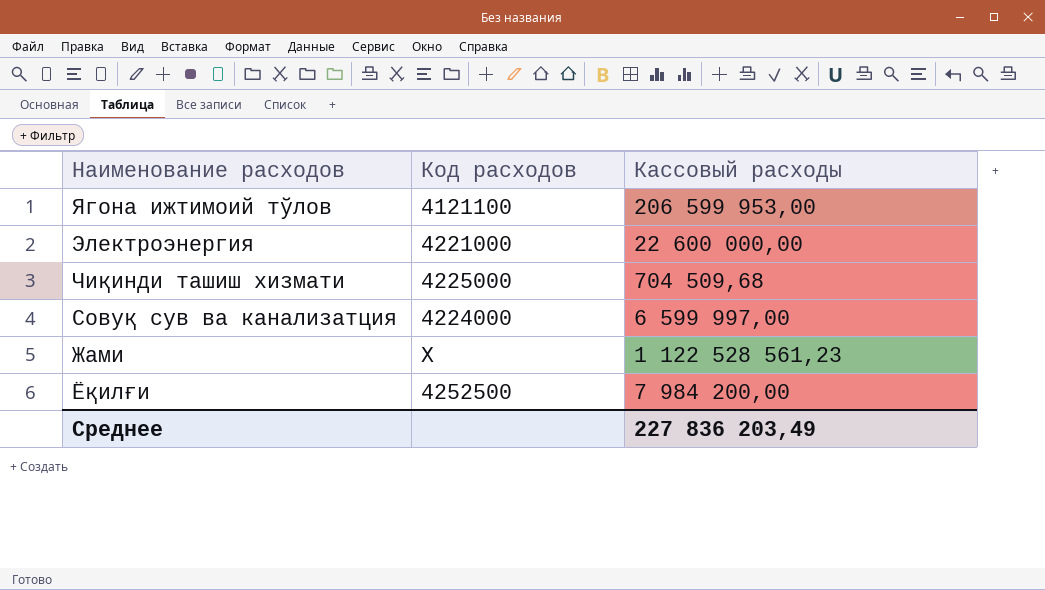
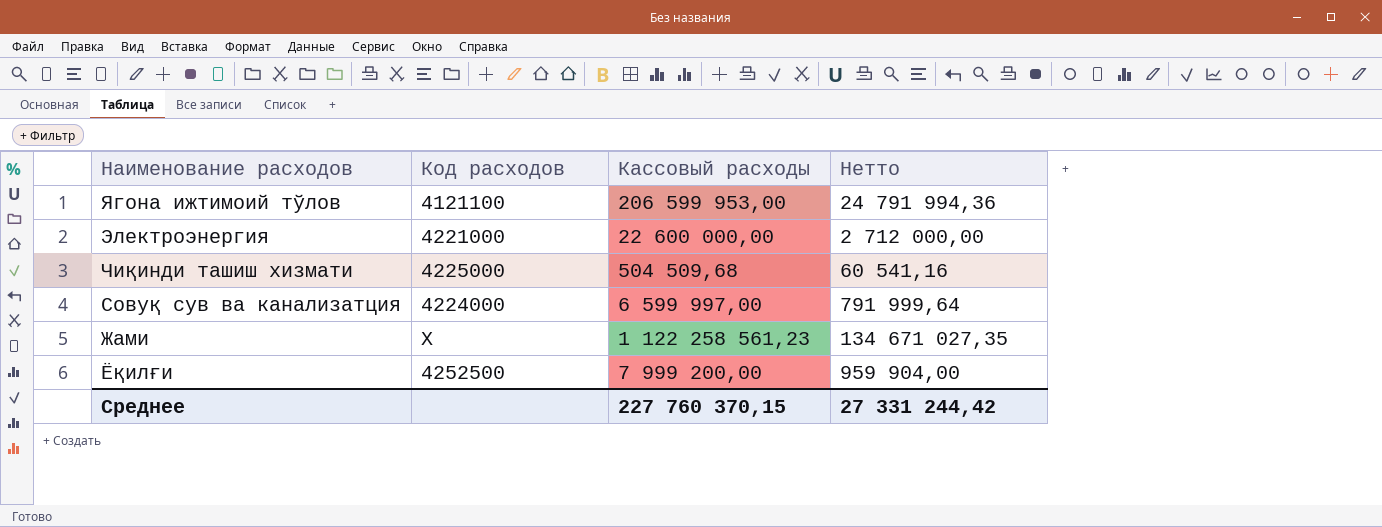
column Нетто | formula: none -> [Кассовый расходы] * 0,12
Чиқинди ташиш хизмати | Кассовый расходы: 704 509,68 -> 504 509,68
Жами | Кассовый расходы: 1 122 528 561,23 -> 1 122 258 561,23
Ёқилғи | Кассовый расходы: 7 984 200,00 -> 7 999 200,00
Среднее | Кассовый расходы: 227 836 203,49 -> 227 760 370,15

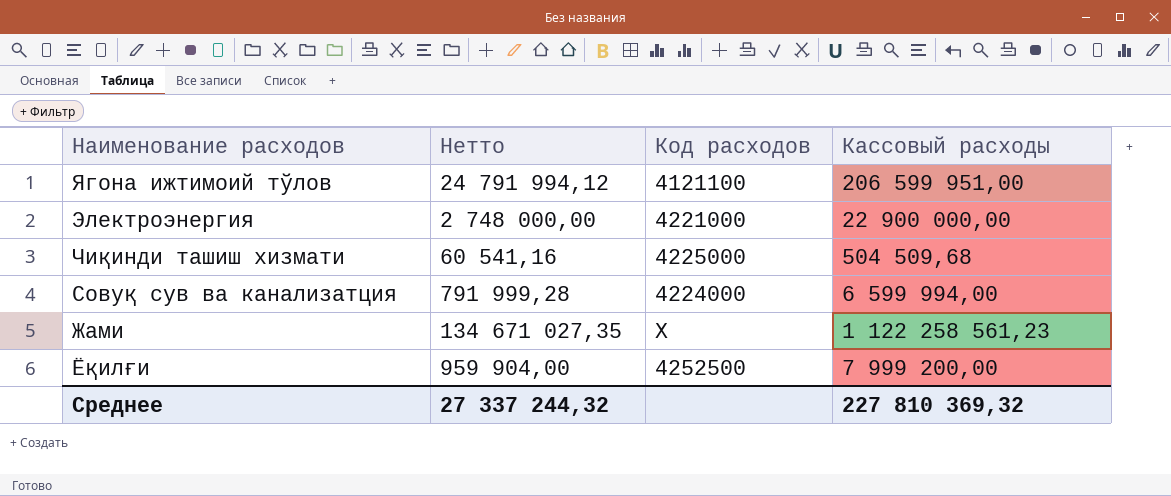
column Нетто | position: 4 -> 2
Ягона ижтимоий тўлов | Нетто: 24 791 994,36 -> 24 791 994,12
Ягона ижтимоий тўлов | Кассовый расходы: 206 599 953,00 -> 206 599 951,00
Электроэнергия | Нетто: 2 712 000,00 -> 2 748 000,00
Электроэнергия | Кассовый расходы: 22 600 000,00 -> 22 900 000,00
Совуқ сув ва канализатция | Нетто: 791 999,64 -> 791 999,28
Совуқ сув ва канализатция | Кассовый расходы: 6 599 997,00 -> 6 599 994,00
Среднее | Нетто: 27 331 244,42 -> 27 337 244,32
Среднее | Кассовый расходы: 227 760 370,15 -> 227 810 369,32

